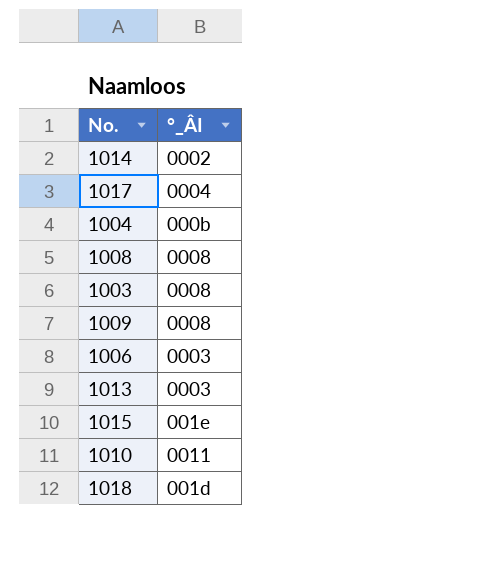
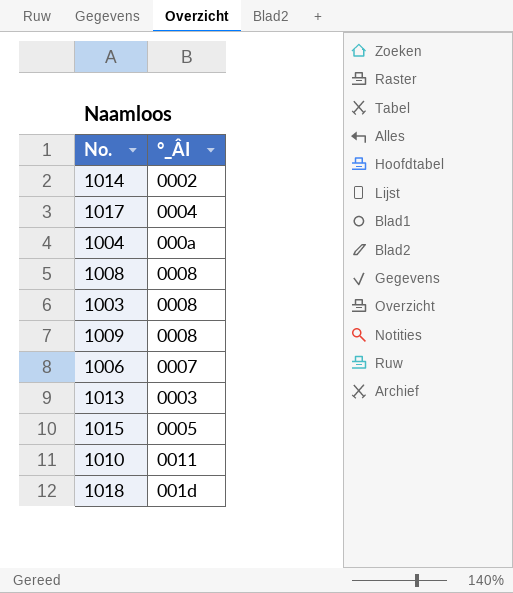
1004 | °_ÂI: 000b -> 000a
1006 | °_ÂI: 0003 -> 0007
1015 | °_ÂI: 001e -> 0005

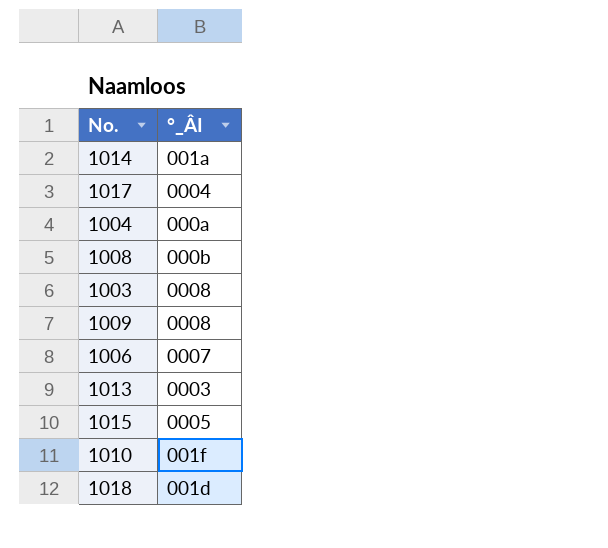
1014 | °_ÂI: 0002 -> 001a
1008 | °_ÂI: 0008 -> 000b
1010 | °_ÂI: 0011 -> 001f

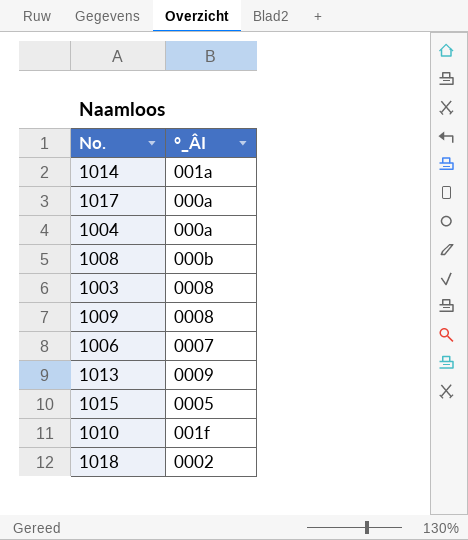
1017 | °_ÂI: 0004 -> 000a
1013 | °_ÂI: 0003 -> 0009
1018 | °_ÂI: 001d -> 0002

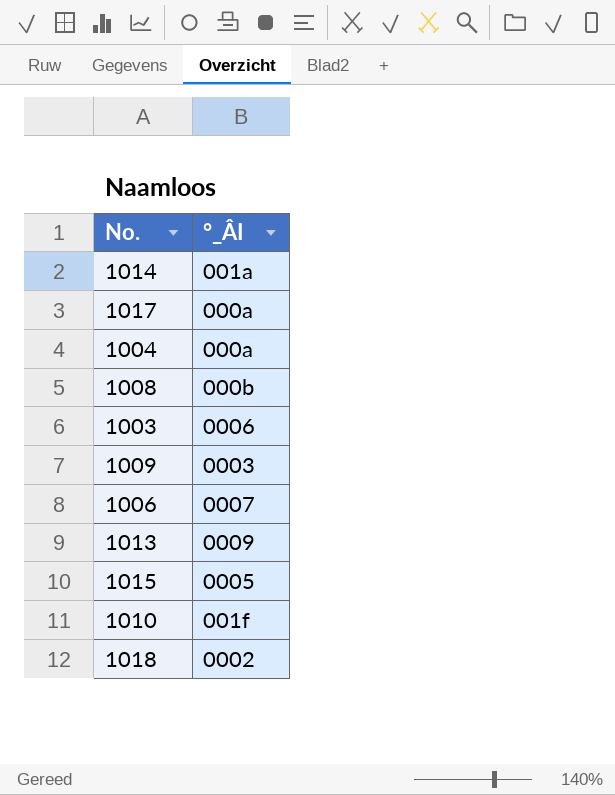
1003 | °_ÂI: 0008 -> 0006
1009 | °_ÂI: 0008 -> 0003

